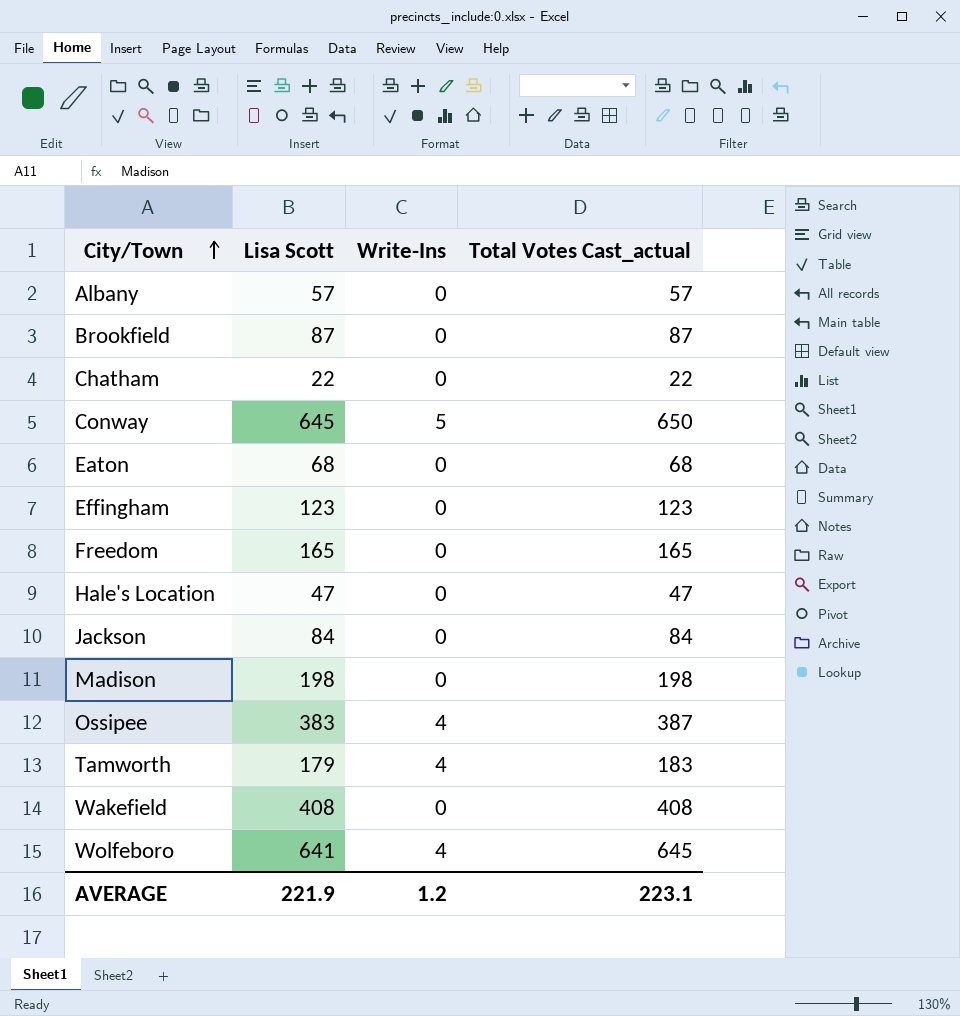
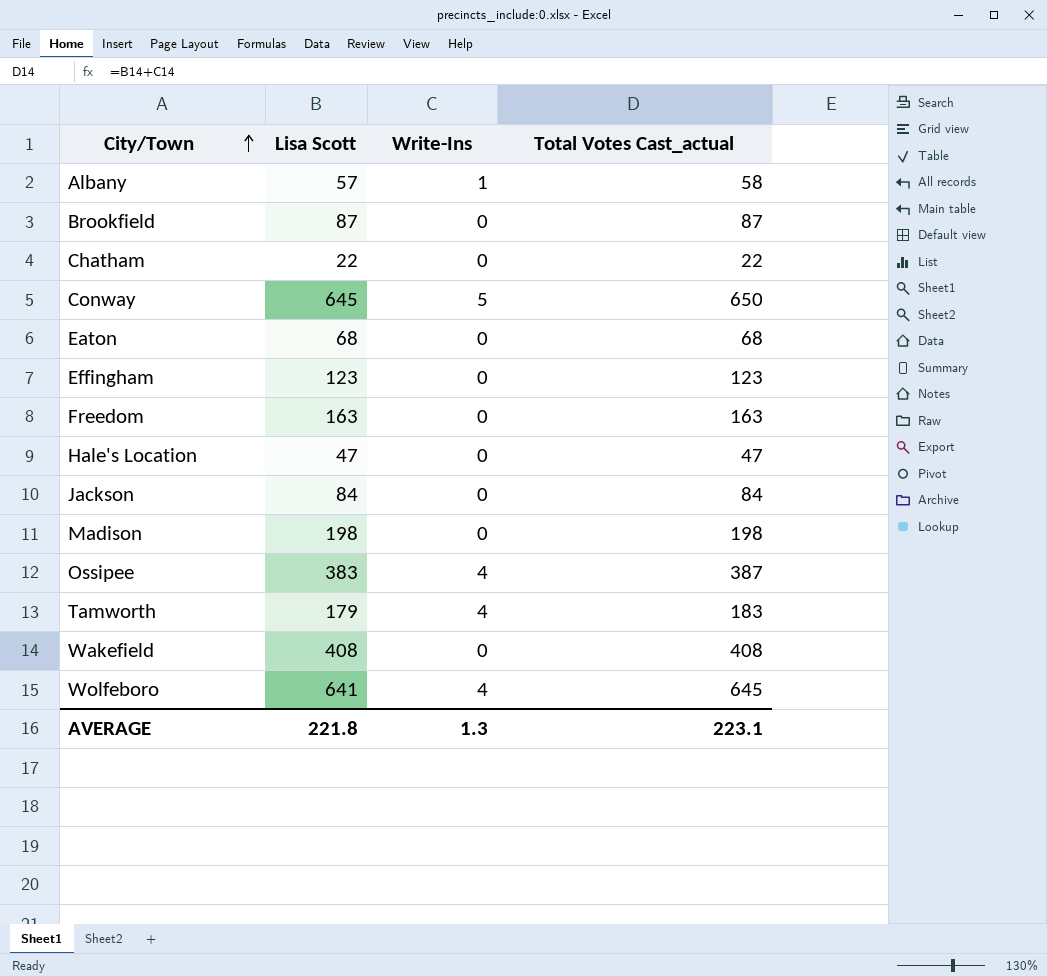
Albany | Write-Ins: 0 -> 1
Albany | Total Votes Cast_actual: 57 -> 58
Freedom | Lisa Scott: 165 -> 163
Freedom | Total Votes Cast_actual: 165 -> 163
AVERAGE | Lisa Scott: 221.9 -> 221.8
AVERAGE | Write-Ins: 1.2 -> 1.3

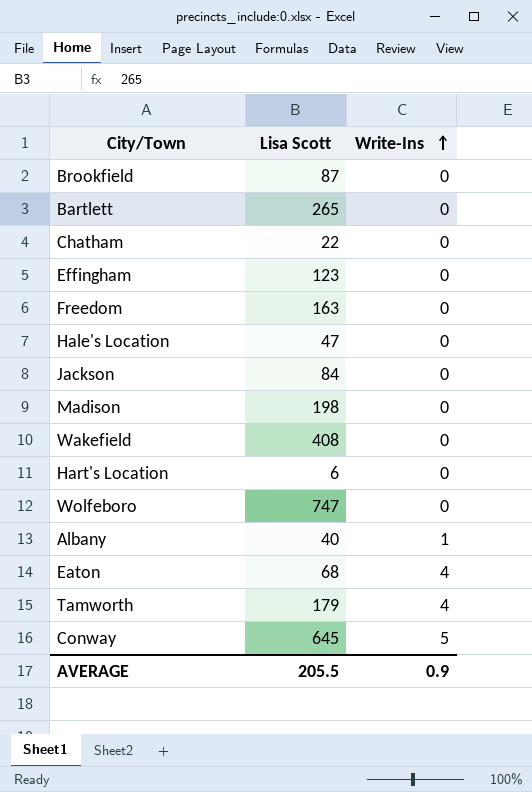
row order: City/Town ascending -> Write-Ins ascending
column Total Votes Cast_actual | formula: [Lisa Scott] + [Write-Ins] -> none
row Ossipee: 383 | 4 | 387 -> none
row Bartlett: none -> 265 | 0
row Hart's Location: none -> 6 | 0
Wolfeboro | Lisa Scott: 641 -> 747
Wolfeboro | Write-Ins: 4 -> 0
Albany | Lisa Scott: 57 -> 40
Eaton | Write-Ins: 0 -> 4
AVERAGE | Lisa Scott: 221.8 -> 205.5
AVERAGE | Write-Ins: 1.3 -> 0.9

